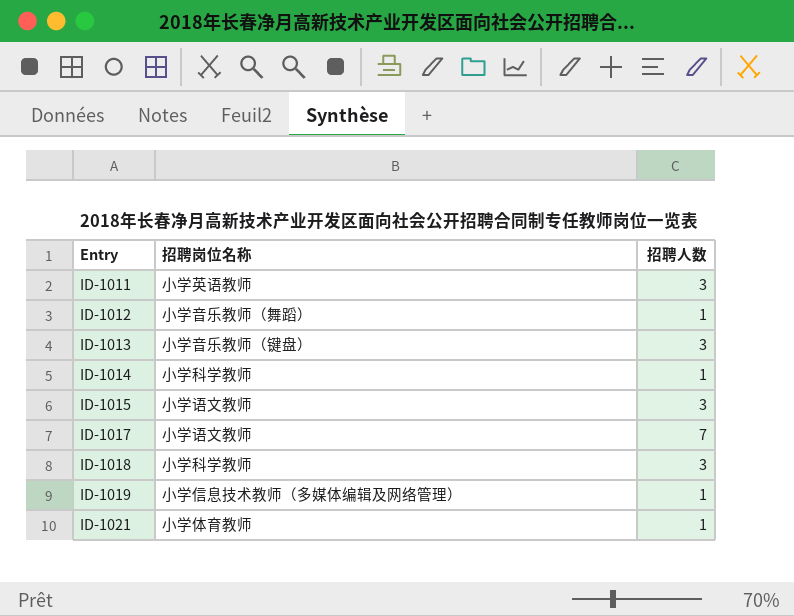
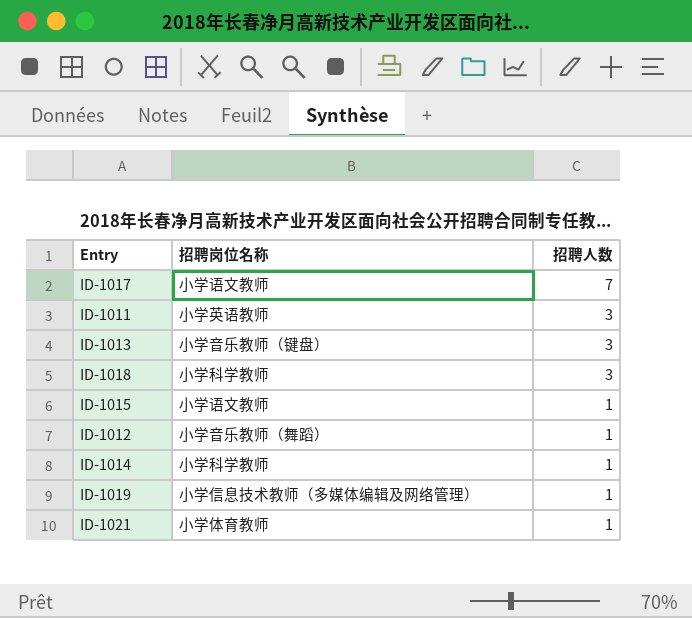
row order: Entry ascending -> 招聘人数 descending
ID-1015 | 招聘人数: 3 -> 1

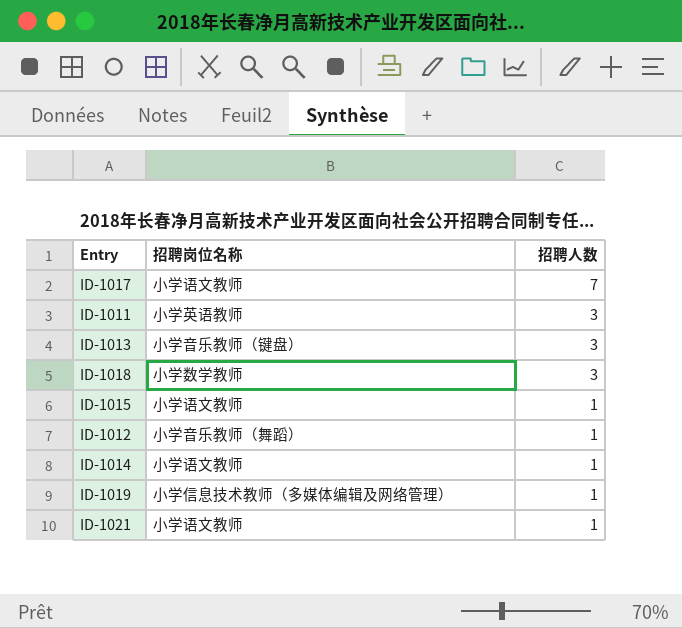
ID-1018 | 招聘岗位名称: 小学科学教师 -> 小学数学教师
ID-1014 | 招聘岗位名称: 小学科学教师 -> 小学语文教师
ID-1021 | 招聘岗位名称: 小学体育教师 -> 小学语文教师

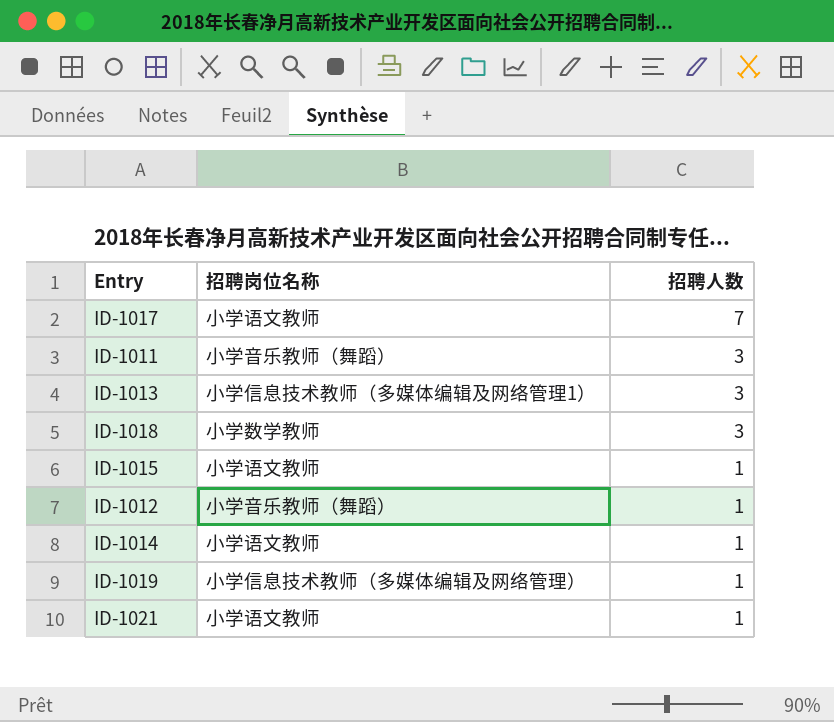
ID-1011 | 招聘岗位名称: 小学英语教师 -> 小学音乐教师（舞蹈）
ID-1013 | 招聘岗位名称: 小学音乐教师（键盘） -> 小学信息技术教师（多媒体编辑及网络管理1）

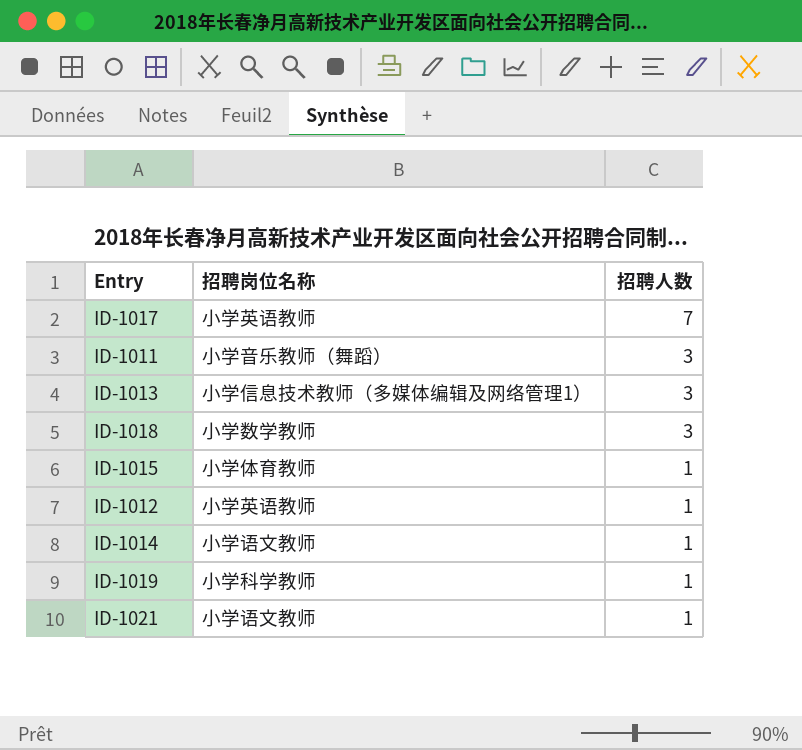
ID-1017 | 招聘岗位名称: 小学语文教师 -> 小学英语教师
ID-1015 | 招聘岗位名称: 小学语文教师 -> 小学体育教师
ID-1012 | 招聘岗位名称: 小学音乐教师（舞蹈） -> 小学英语教师
ID-1019 | 招聘岗位名称: 小学信息技术教师（多媒体编辑及网络管理） -> 小学科学教师

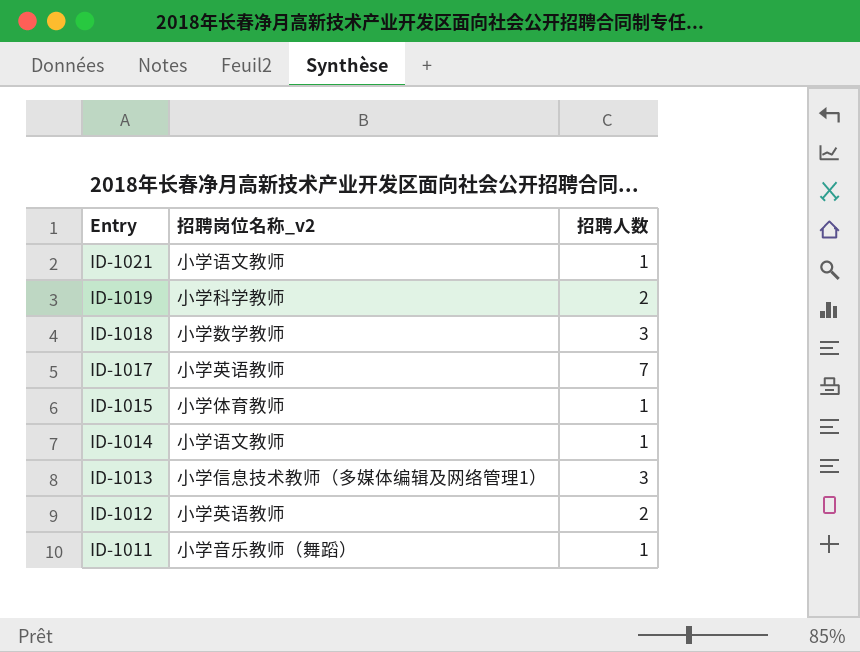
row order: 招聘人数 descending -> Entry descending
column name: 招聘岗位名称 -> 招聘岗位名称_v2
ID-1019 | 招聘人数: 1 -> 2
ID-1012 | 招聘人数: 1 -> 2
ID-1011 | 招聘人数: 3 -> 1

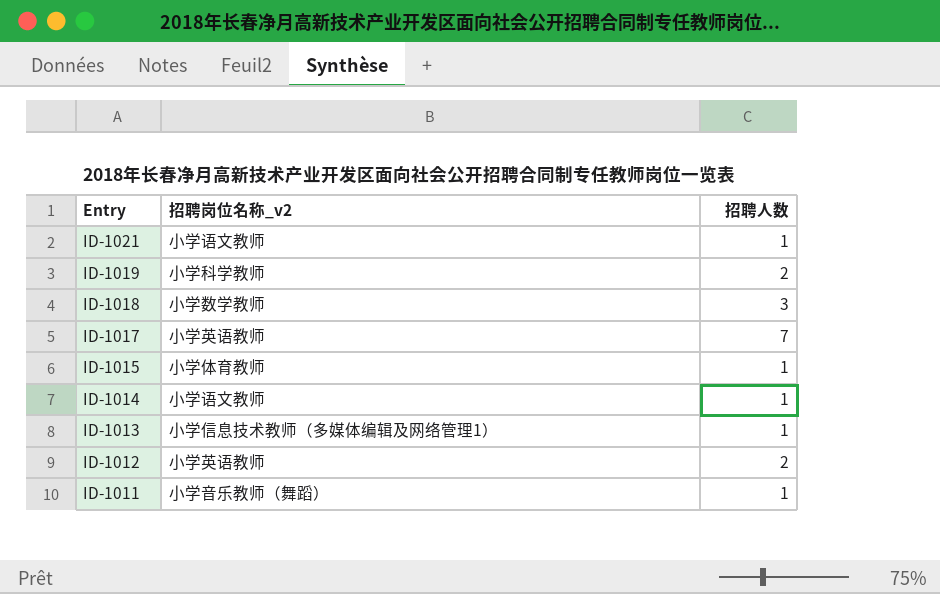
ID-1013 | 招聘人数: 3 -> 1

